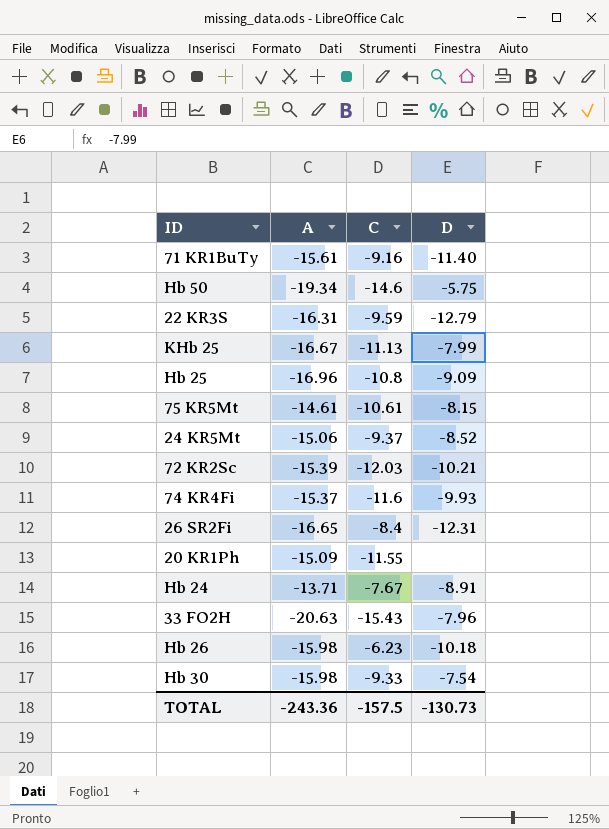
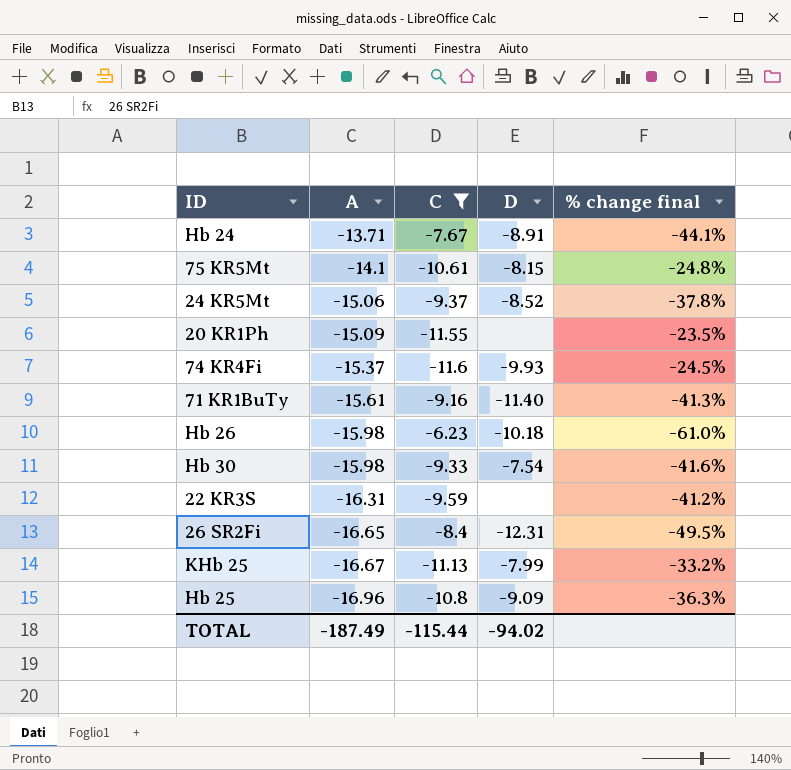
filter: none -> C >= -11.6
row order: none -> A descending
column % change final | formula: none -> ([C] - [A]) / [A]
75 KR5Mt | A: -14.61 -> -14.1
22 KR3S | D: -12.79 -> none
TOTAL | A: -243.36 -> -187.49
TOTAL | C: -157.5 -> -115.44
TOTAL | D: -130.73 -> -94.02

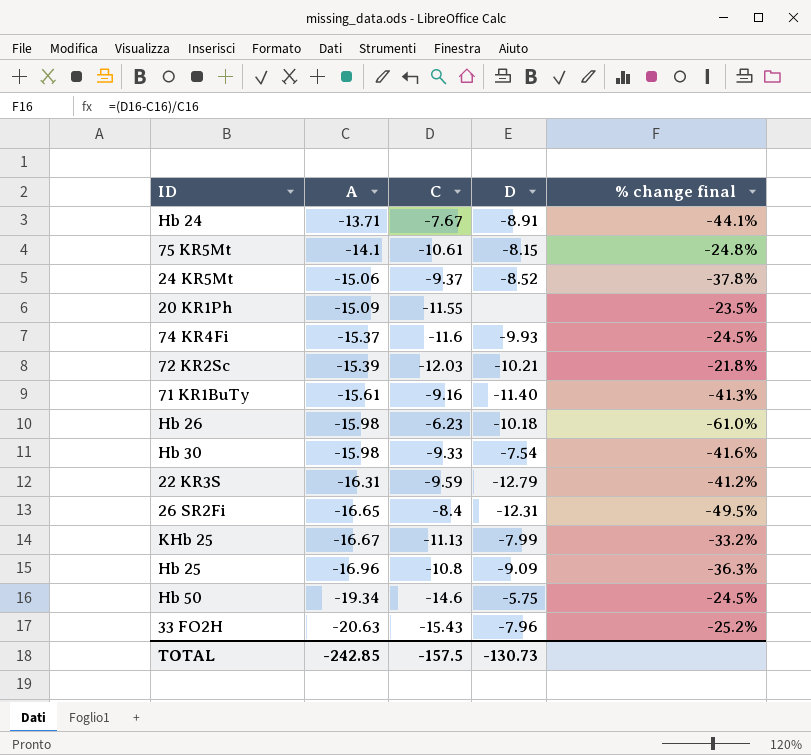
filter: C >= -11.6 -> none
22 KR3S | D: none -> -12.79
TOTAL | A: -187.49 -> -242.85
TOTAL | C: -115.44 -> -157.5
TOTAL | D: -94.02 -> -130.73

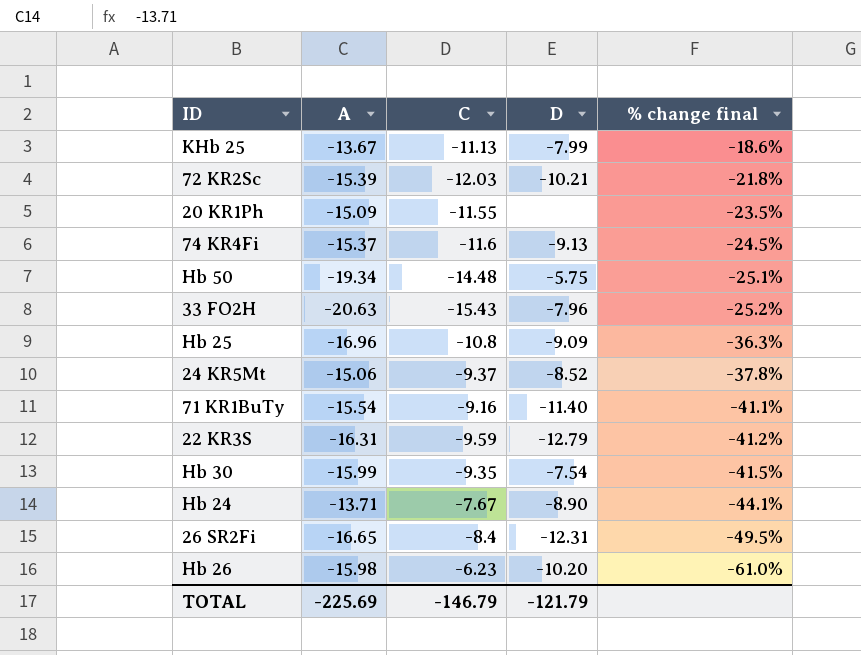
row order: A descending -> % change final descending
row 75 KR5Mt: -14.1 | -10.61 | -8.15 | -24.8% -> none
KHb 25 | A: -16.67 -> -13.67
KHb 25 | % change final: -33.2% -> -18.6%
74 KR4Fi | D: -9.93 -> -9.13
Hb 50 | C: -14.6 -> -14.48
Hb 50 | % change final: -24.5% -> -25.1%
71 KR1BuTy | A: -15.61 -> -15.54
71 KR1BuTy | % change final: -41.3% -> -41.1%
Hb 30 | A: -15.98 -> -15.99
Hb 30 | C: -9.33 -> -9.35
Hb 30 | % change final: -41.6% -> -41.5%
Hb 24 | D: -8.91 -> -8.90
Hb 26 | D: -10.18 -> -10.20
TOTAL | A: -242.85 -> -225.69
TOTAL | C: -157.5 -> -146.79
TOTAL | D: -130.73 -> -121.79

